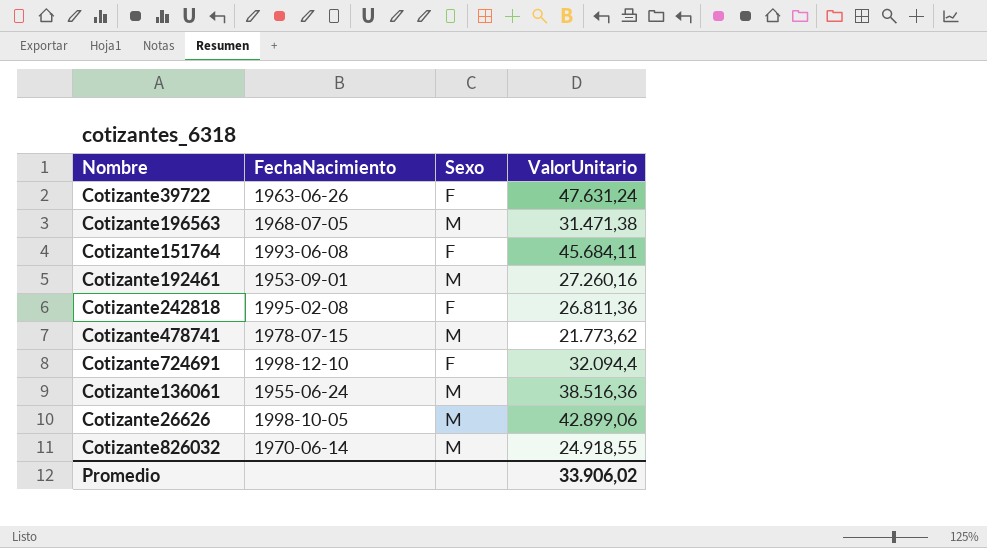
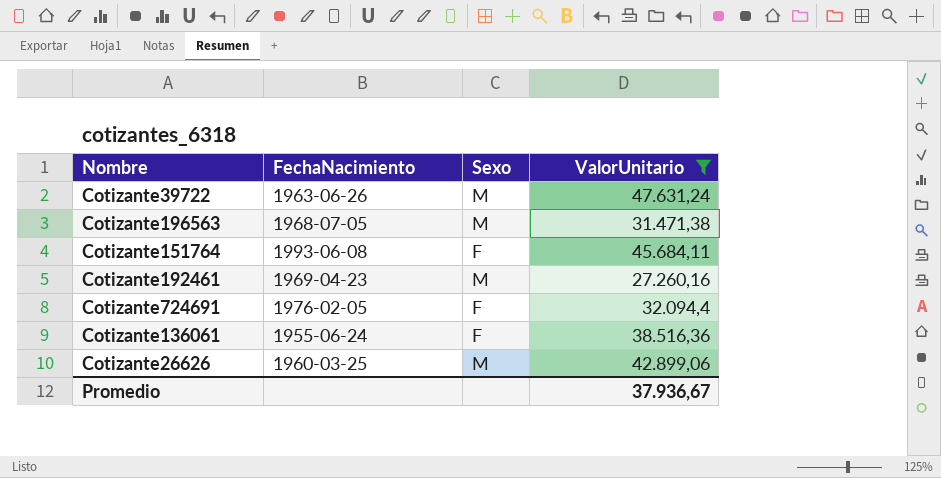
filter: none -> ValorUnitario >= 27.260,16
Cotizante39722 | Sexo: F -> M
Cotizante192461 | FechaNacimiento: 1953-09-01 -> 1969-04-23
Cotizante724691 | FechaNacimiento: 1998-12-10 -> 1976-02-05
Cotizante136061 | Sexo: M -> F
Cotizante26626 | FechaNacimiento: 1998-10-05 -> 1960-03-25
Promedio | ValorUnitario: 33.906,02 -> 37.936,67

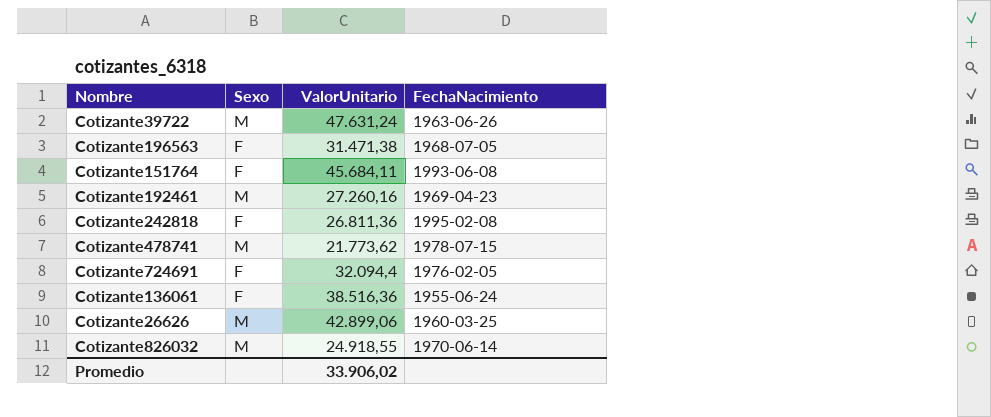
filter: ValorUnitario >= 27.260,16 -> none
column FechaNacimiento | position: 2 -> 4
Cotizante196563 | Sexo: M -> F
Promedio | ValorUnitario: 37.936,67 -> 33.906,02

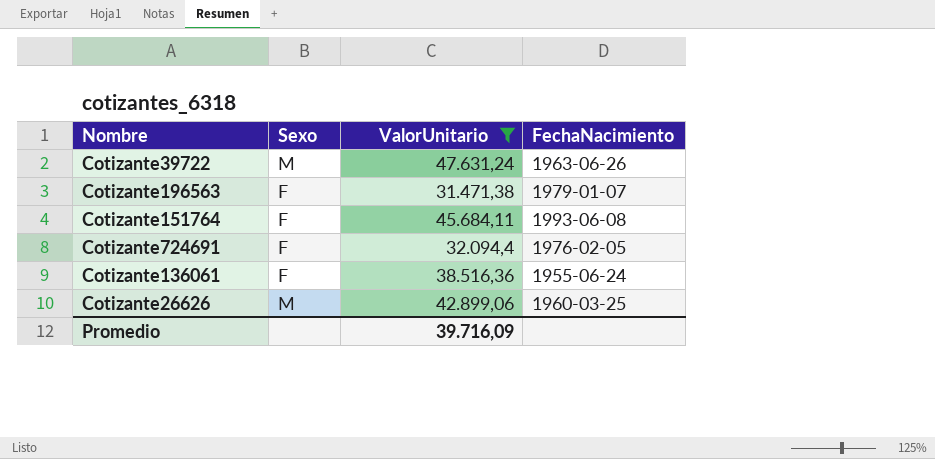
filter: none -> ValorUnitario >= 31.471,38
Cotizante196563 | FechaNacimiento: 1968-07-05 -> 1979-01-07
Promedio | ValorUnitario: 33.906,02 -> 39.716,09

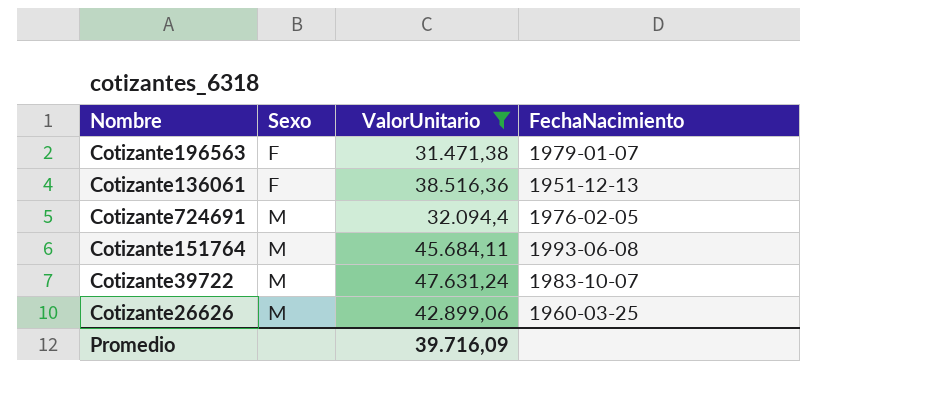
row order: none -> Sexo ascending
Cotizante136061 | FechaNacimiento: 1955-06-24 -> 1951-12-13
Cotizante724691 | Sexo: F -> M
Cotizante151764 | Sexo: F -> M
Cotizante39722 | FechaNacimiento: 1963-06-26 -> 1983-10-07

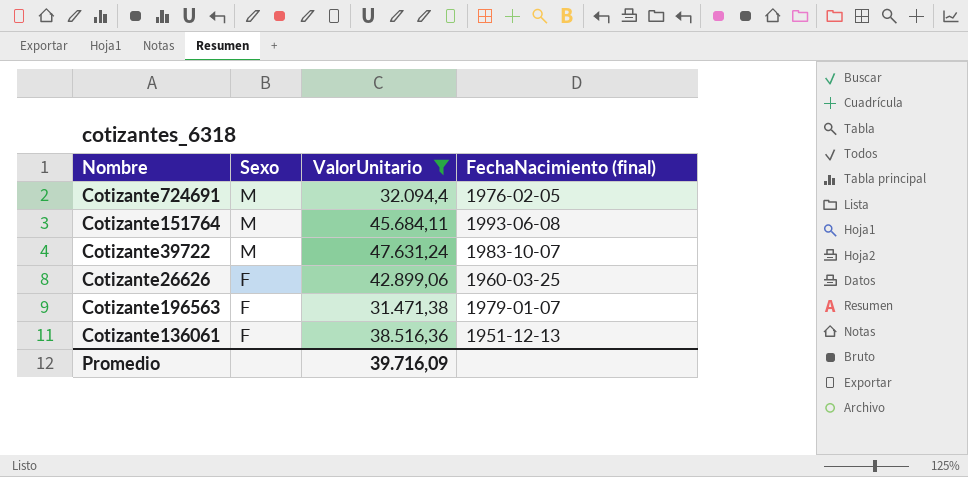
row order: Sexo ascending -> Sexo descending
column name: FechaNacimiento -> FechaNacimiento (final)
Cotizante26626 | Sexo: M -> F

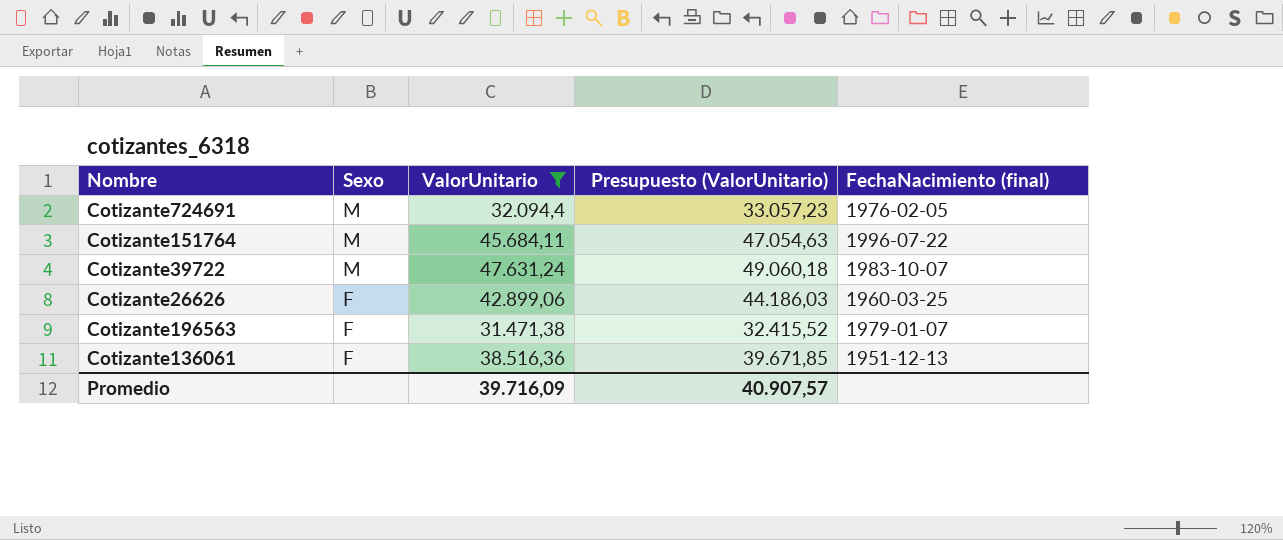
column Presupuesto (ValorUnitario) | formula: none -> [ValorUnitario] * 1,03
Cotizante151764 | FechaNacimiento (final): 1993-06-08 -> 1996-07-22

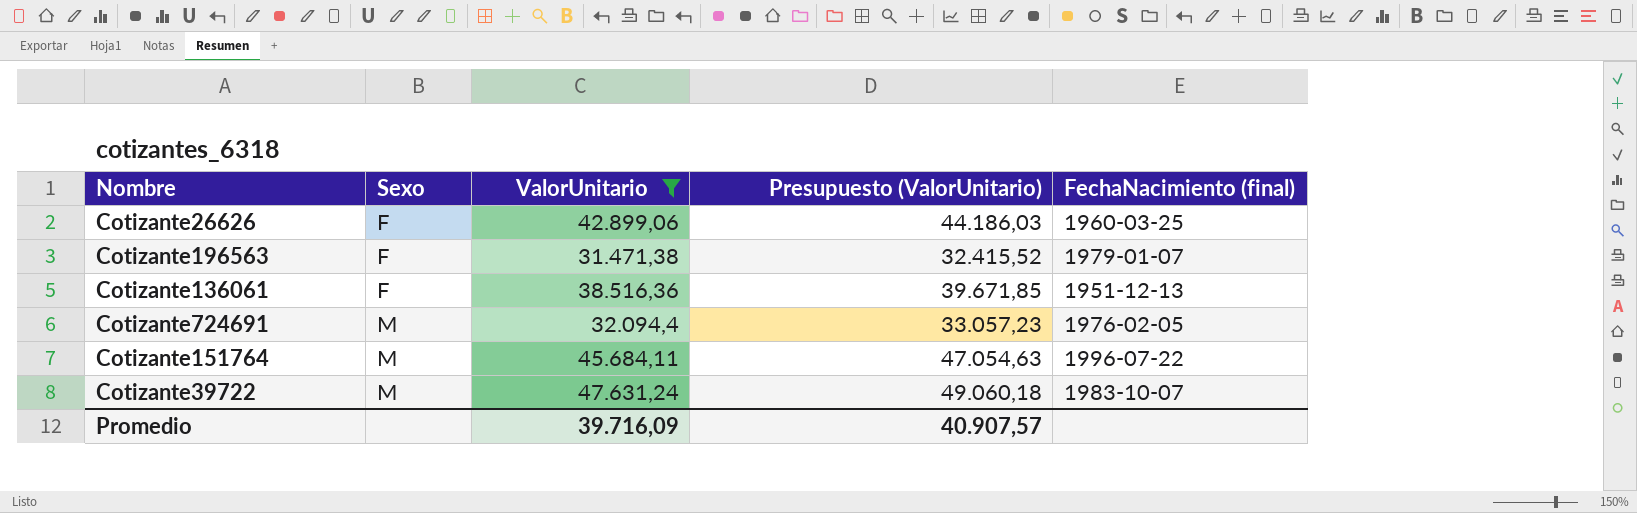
row order: Sexo descending -> Sexo ascending

